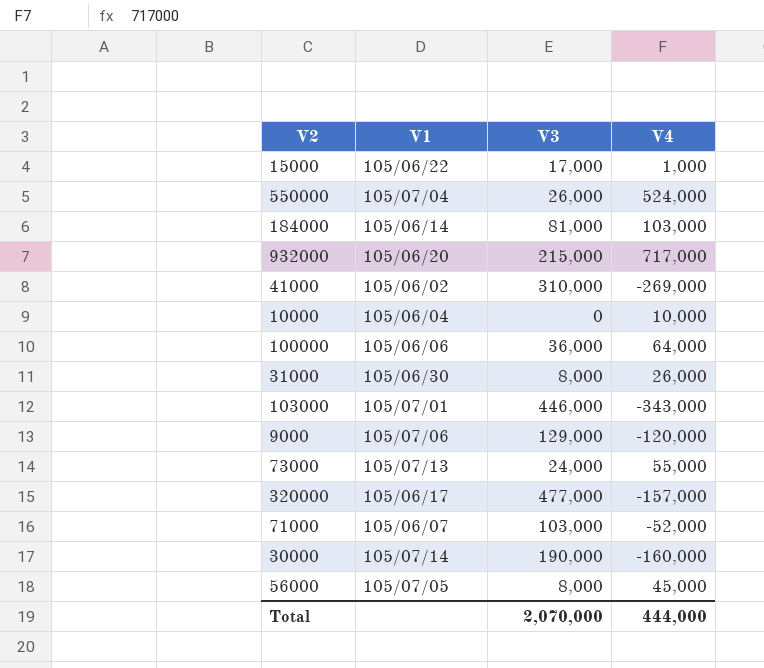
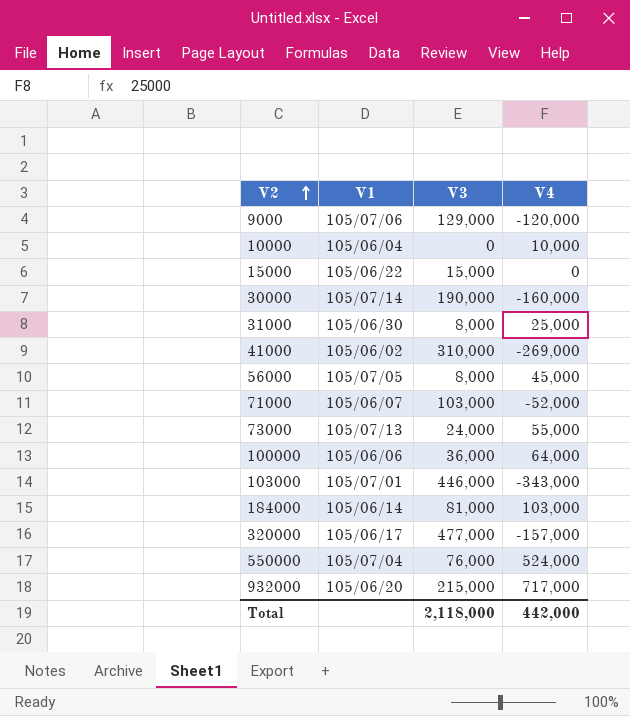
row order: none -> V2 ascending
15000 | V3: 17,000 -> 15,000
15000 | V4: 1,000 -> 0
31000 | V4: 26,000 -> 25,000
550000 | V3: 26,000 -> 76,000
Total | V3: 2,070,000 -> 2,118,000
Total | V4: 444,000 -> 442,000

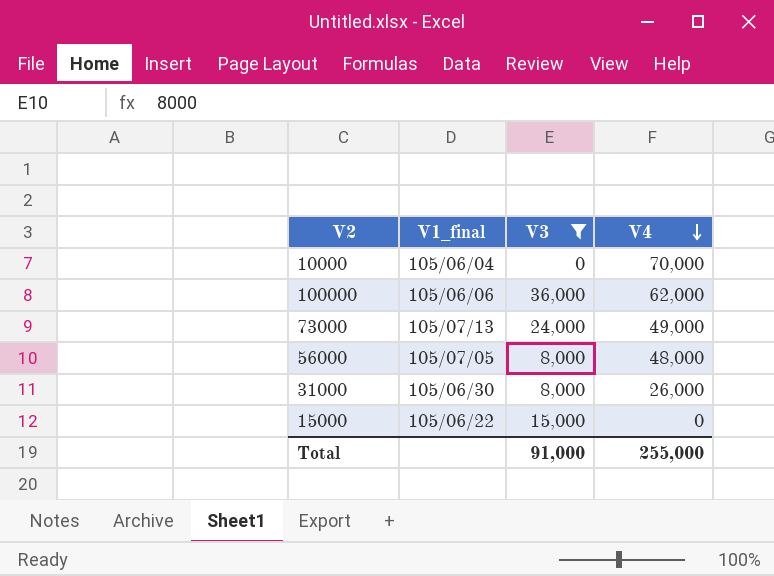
filter: none -> V3 <= 36,000
row order: V2 ascending -> V4 descending
column name: V1 -> V1_final
10000 | V4: 10,000 -> 70,000
100000 | V4: 64,000 -> 62,000
73000 | V4: 55,000 -> 49,000
56000 | V4: 45,000 -> 48,000
31000 | V4: 25,000 -> 26,000
Total | V3: 2,118,000 -> 91,000
Total | V4: 442,000 -> 255,000

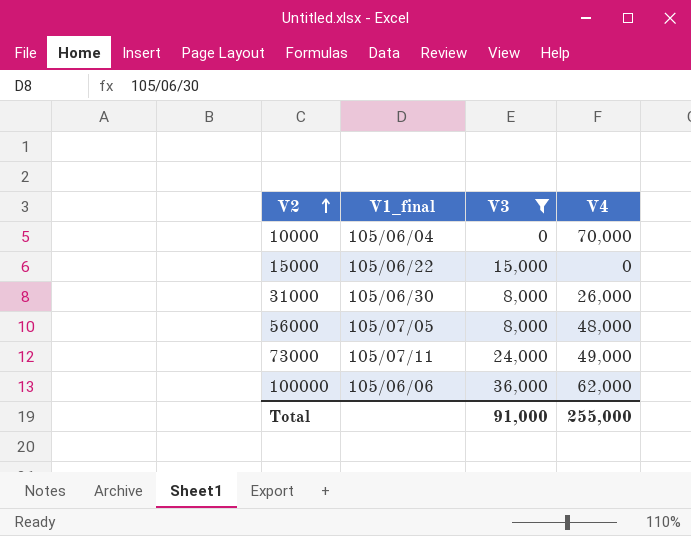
row order: V4 descending -> V2 ascending
73000 | V1_final: 105/07/13 -> 105/07/11

